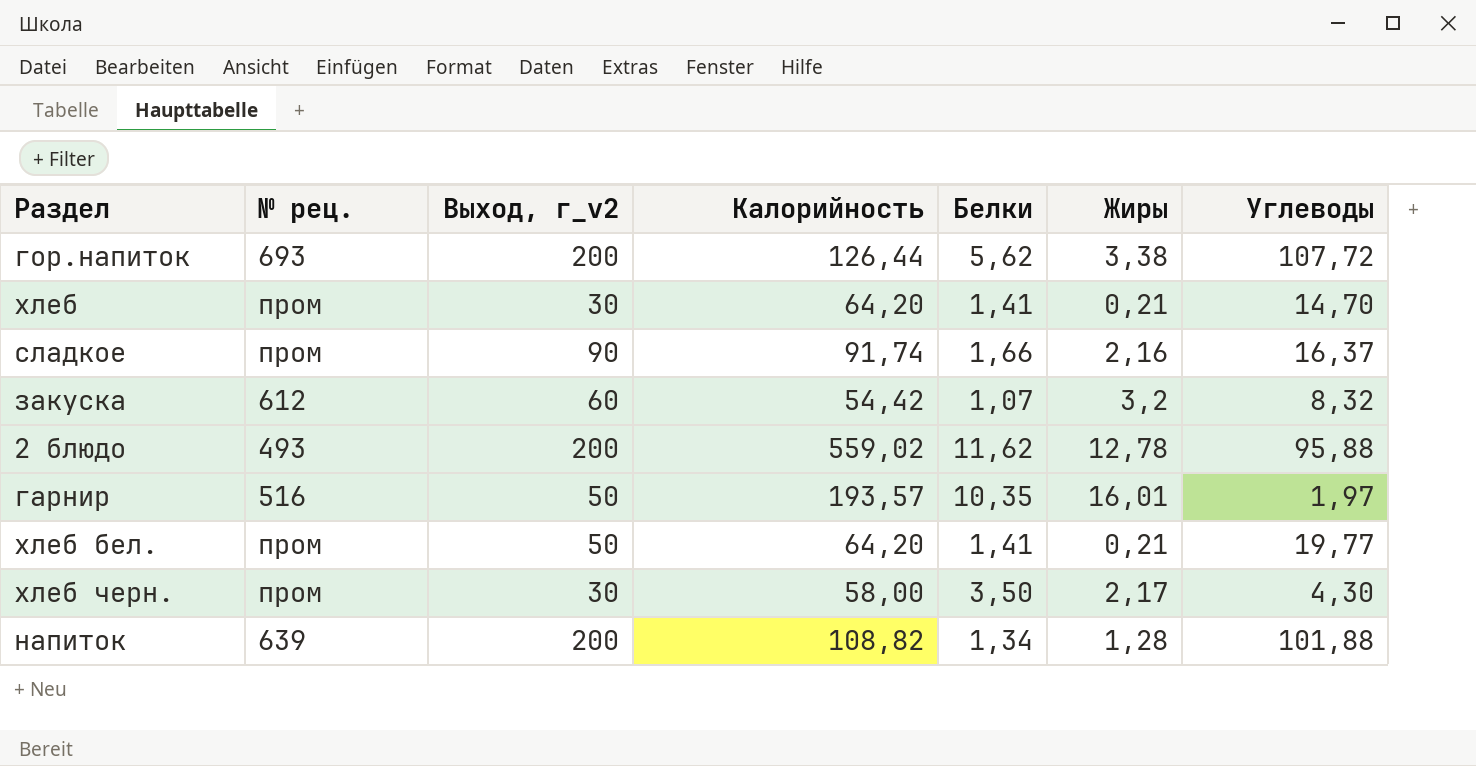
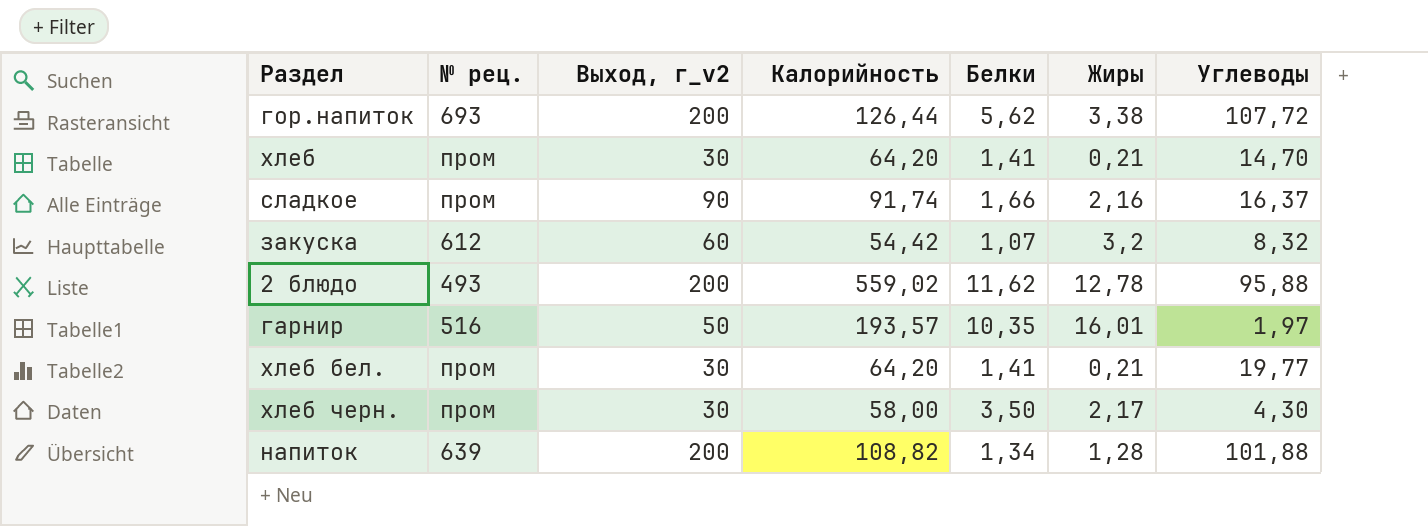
хлеб бел. | Выход, г_v2: 50 -> 30

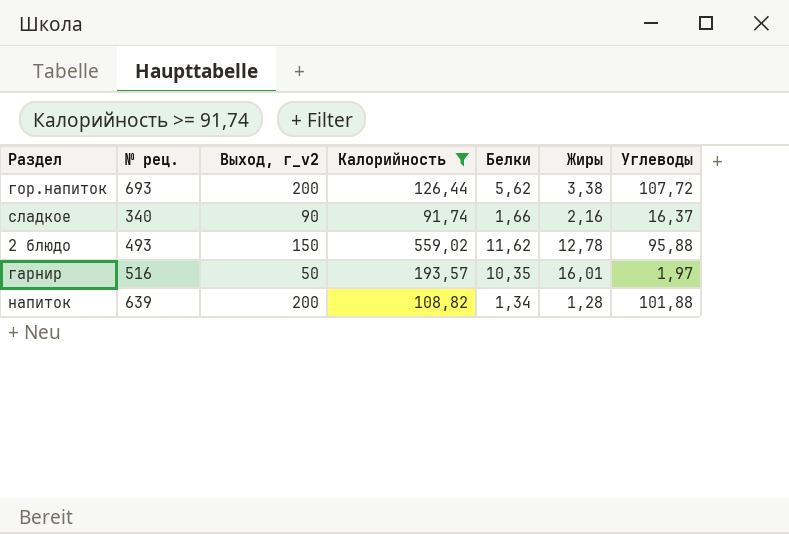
filter: none -> Калорийность >= 91,74
сладкое | № рец.: пром -> 340
2 блюдо | Выход, г_v2: 200 -> 150

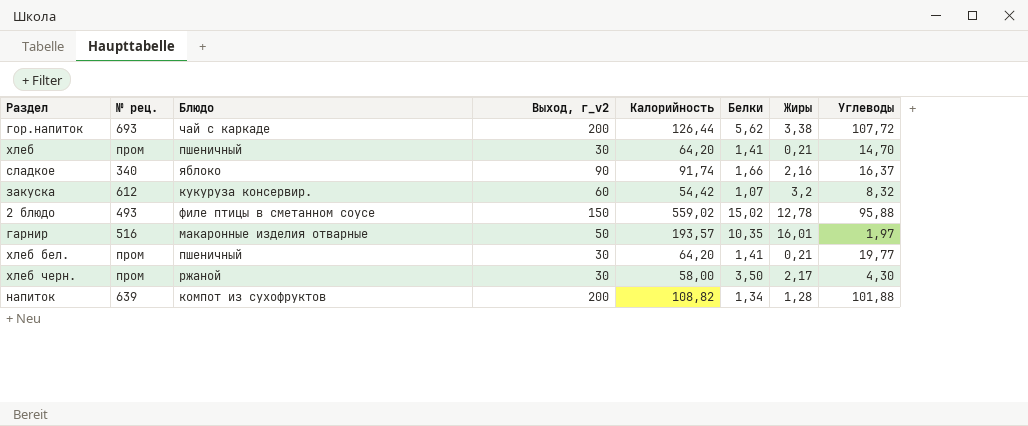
filter: Калорийность >= 91,74 -> none
column Блюдо | position: none -> 3
2 блюдо | Белки: 11,62 -> 15,02

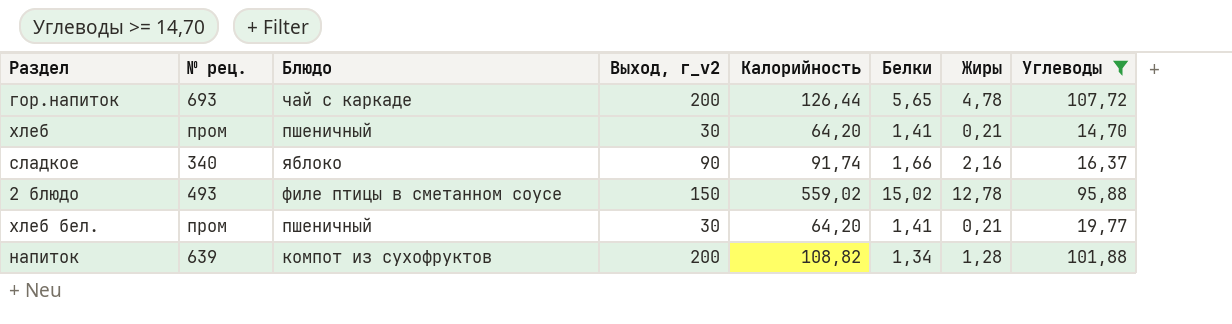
filter: none -> Углеводы >= 14,70
гор.напиток | Белки: 5,62 -> 5,65
гор.напиток | Жиры: 3,38 -> 4,78

